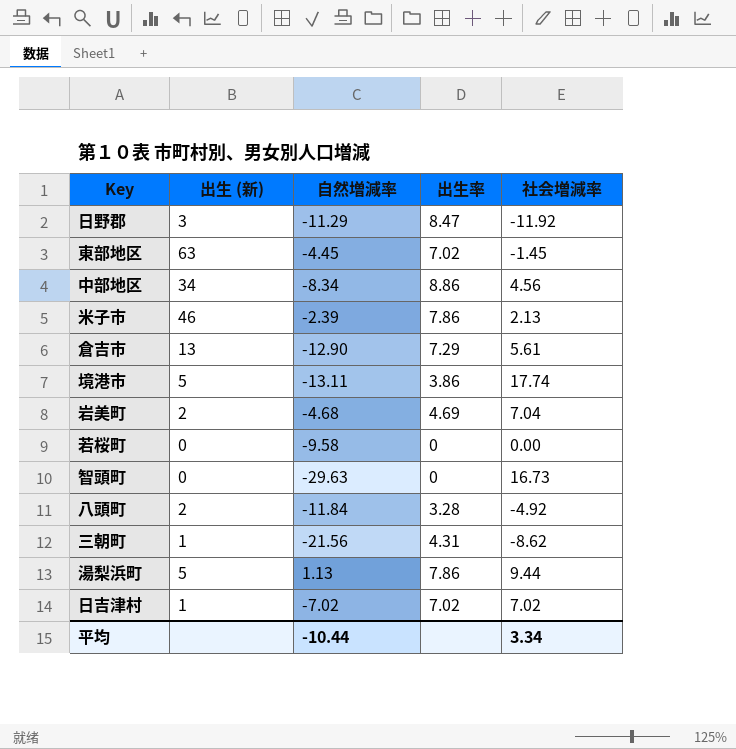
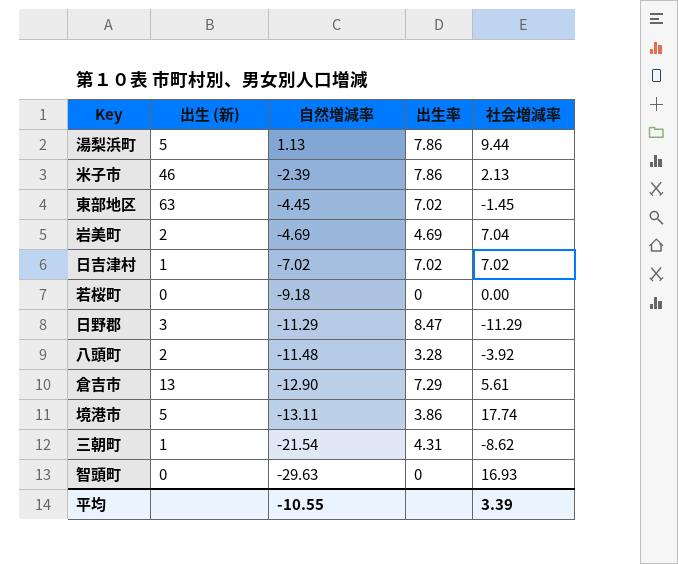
row order: none -> 自然増減率 descending
row 中部地区: 34 | -8.34 | 8.86 | 4.56 -> none
岩美町 | 自然増減率: -4.68 -> -4.69
若桜町 | 自然増減率: -9.58 -> -9.18
日野郡 | 社会増減率: -11.92 -> -11.29
八頭町 | 自然増減率: -11.84 -> -11.48
八頭町 | 社会増減率: -4.92 -> -3.92
三朝町 | 自然増減率: -21.56 -> -21.54
智頭町 | 社会増減率: 16.73 -> 16.93
平均 | 自然増減率: -10.44 -> -10.55
平均 | 社会増減率: 3.34 -> 3.39

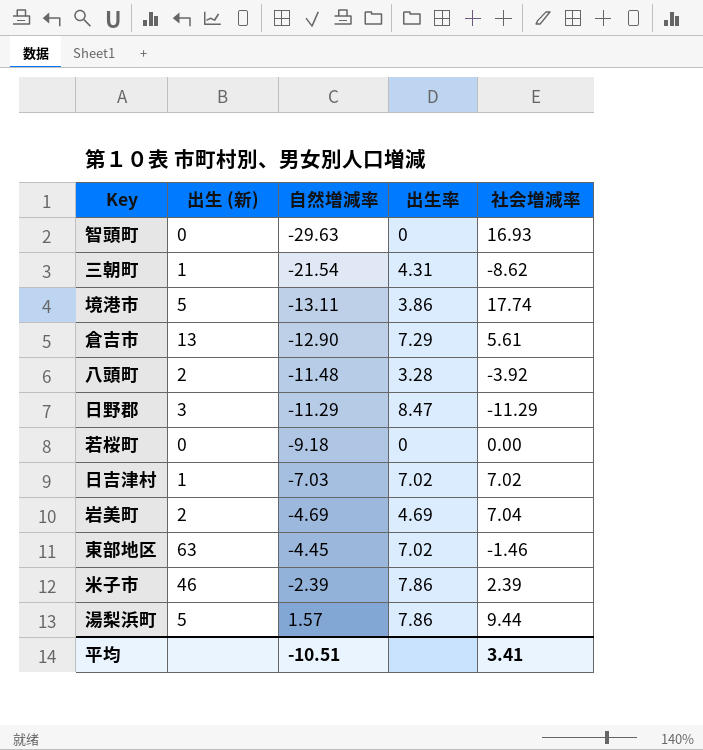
row order: 自然増減率 descending -> 自然増減率 ascending
日吉津村 | 自然増減率: -7.02 -> -7.03
東部地区 | 社会増減率: -1.45 -> -1.46
米子市 | 社会増減率: 2.13 -> 2.39
湯梨浜町 | 自然増減率: 1.13 -> 1.57
平均 | 自然増減率: -10.55 -> -10.51
平均 | 社会増減率: 3.39 -> 3.41

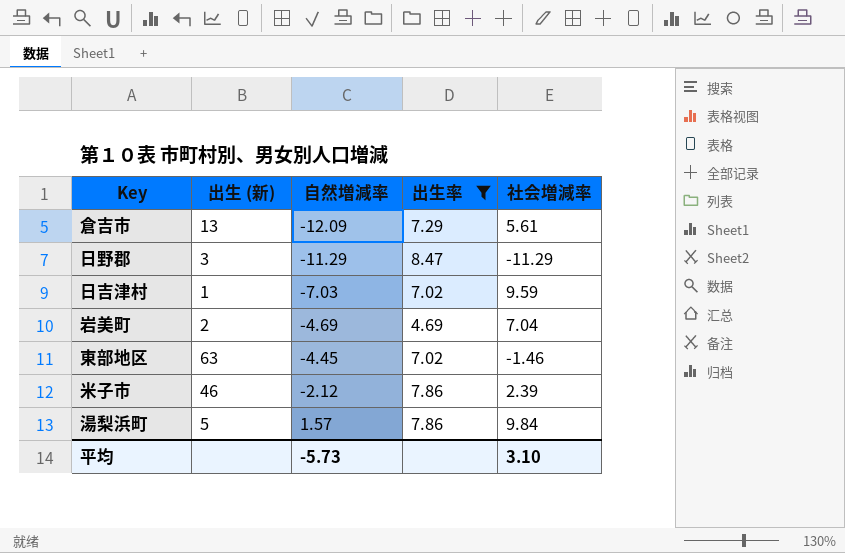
filter: none -> 出生率 >= 4.69
倉吉市 | 自然増減率: -12.90 -> -12.09
日吉津村 | 社会増減率: 7.02 -> 9.59
米子市 | 自然増減率: -2.39 -> -2.12
湯梨浜町 | 社会増減率: 9.44 -> 9.84
平均 | 自然増減率: -10.51 -> -5.73
平均 | 社会増減率: 3.41 -> 3.10

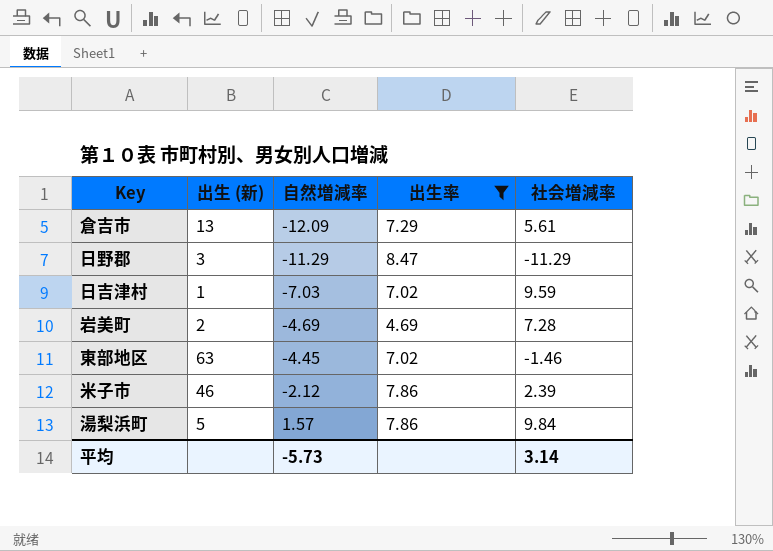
岩美町 | 社会増減率: 7.04 -> 7.28
平均 | 社会増減率: 3.10 -> 3.14

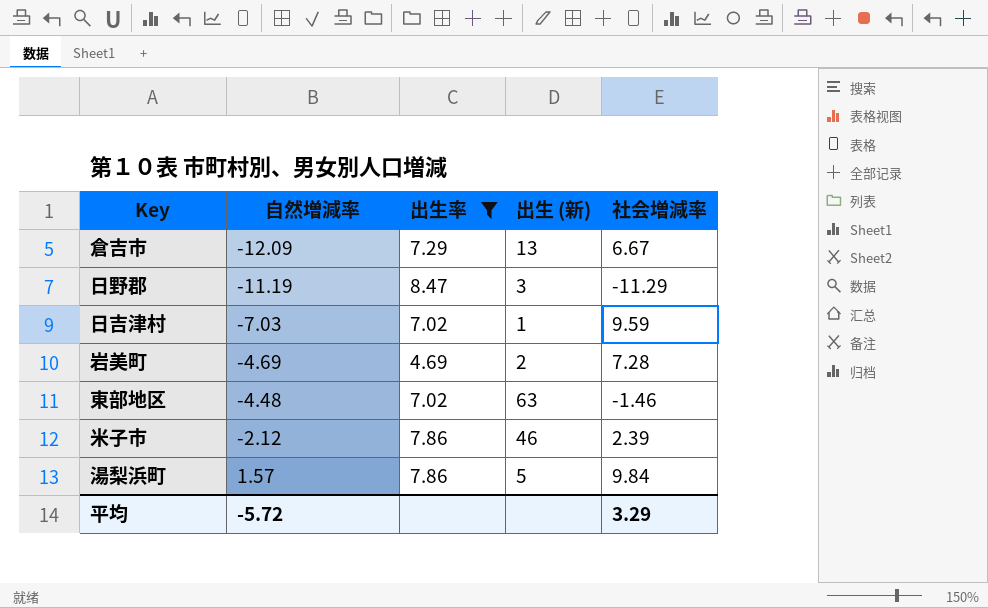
column 出生 (新) | position: 2 -> 4
倉吉市 | 社会増減率: 5.61 -> 6.67
日野郡 | 自然増減率: -11.29 -> -11.19
東部地区 | 自然増減率: -4.45 -> -4.48
平均 | 自然増減率: -5.73 -> -5.72
平均 | 社会増減率: 3.14 -> 3.29

